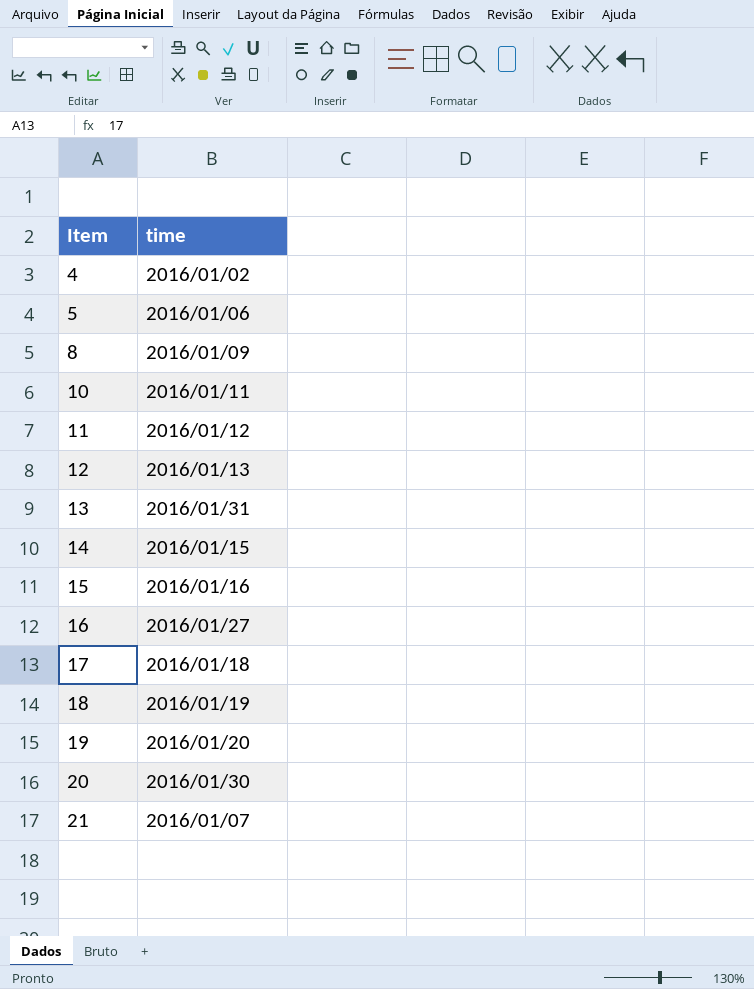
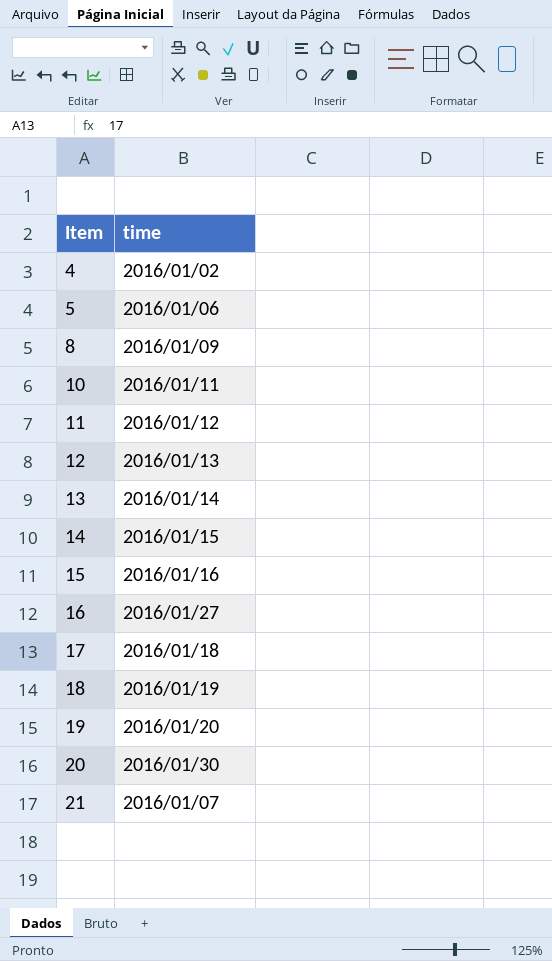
13 | time: 2016/01/31 -> 2016/01/14

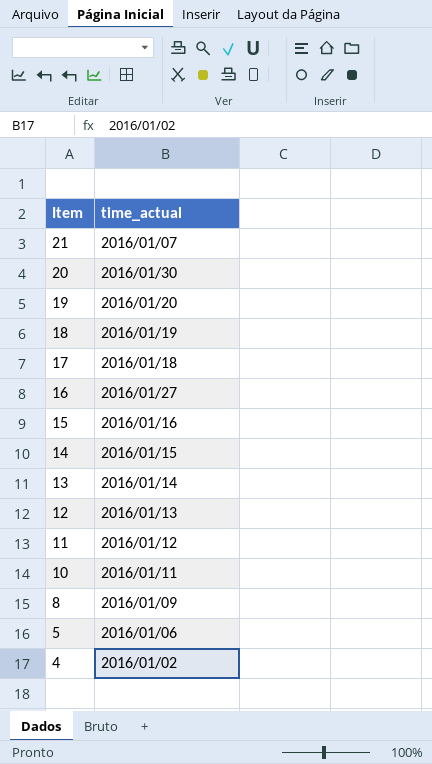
row order: Item ascending -> Item descending
column name: time -> time_actual

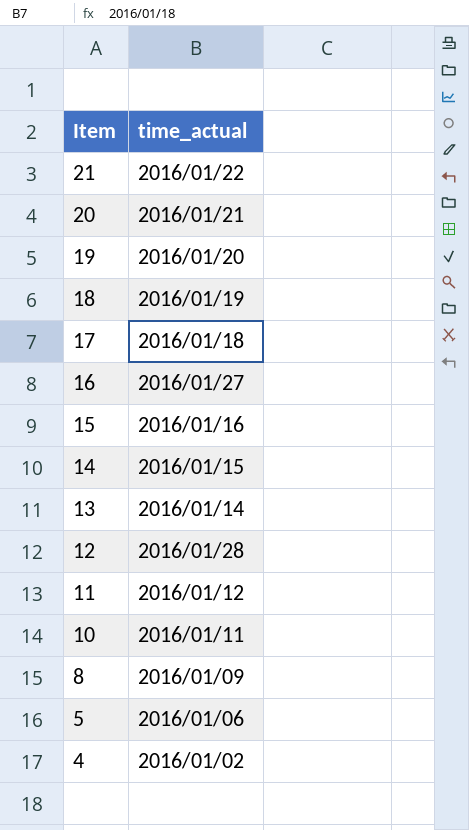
21 | time_actual: 2016/01/07 -> 2016/01/22
20 | time_actual: 2016/01/30 -> 2016/01/21
12 | time_actual: 2016/01/13 -> 2016/01/28

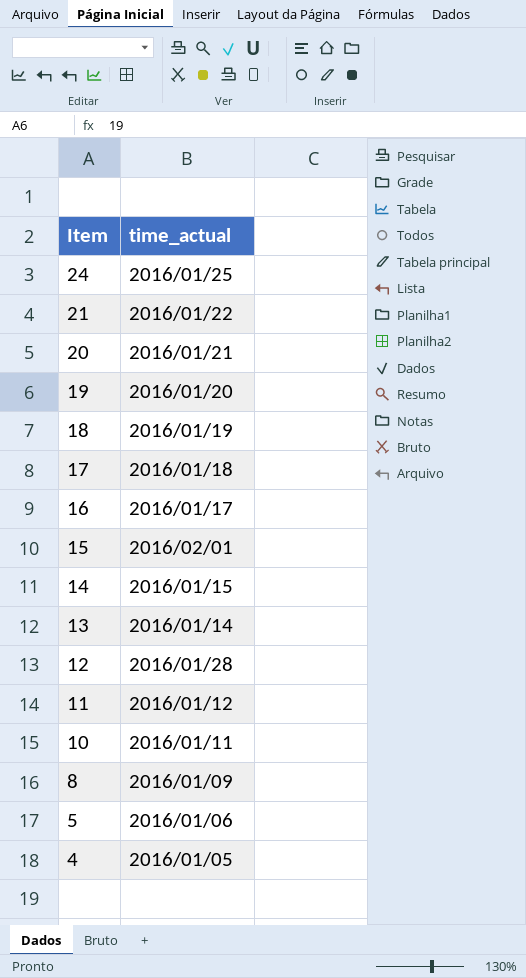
row 24: none -> 2016/01/25
16 | time_actual: 2016/01/27 -> 2016/01/17
15 | time_actual: 2016/01/16 -> 2016/02/01
4 | time_actual: 2016/01/02 -> 2016/01/05

